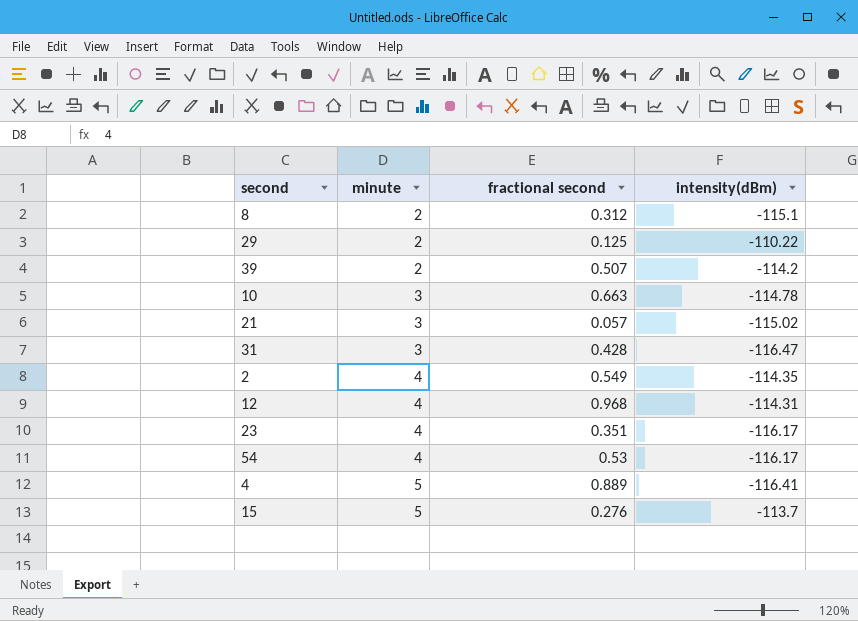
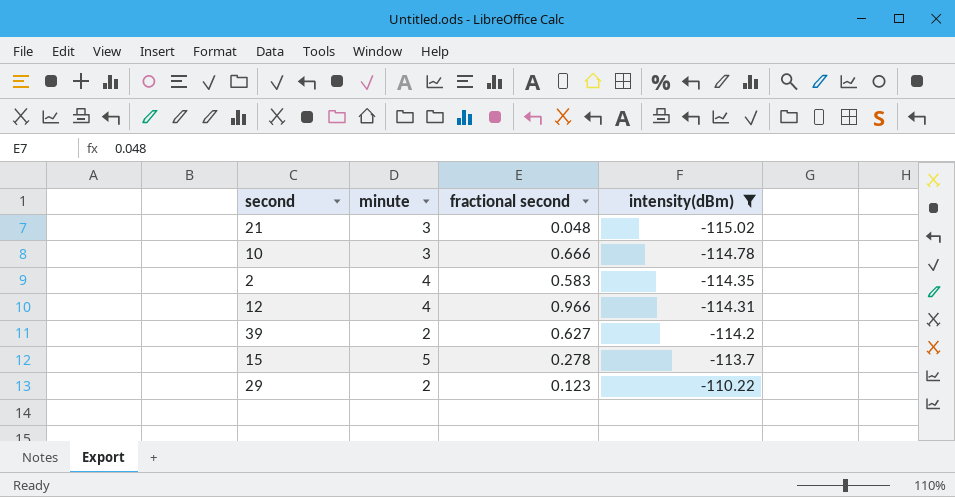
filter: none -> intensity(dBm) >= -115.02
row order: minute ascending -> intensity(dBm) ascending
21 | fractional second: 0.057 -> 0.048
10 | fractional second: 0.663 -> 0.666
2 | fractional second: 0.549 -> 0.583
12 | fractional second: 0.968 -> 0.966
39 | fractional second: 0.507 -> 0.627
15 | fractional second: 0.276 -> 0.278
29 | fractional second: 0.125 -> 0.123

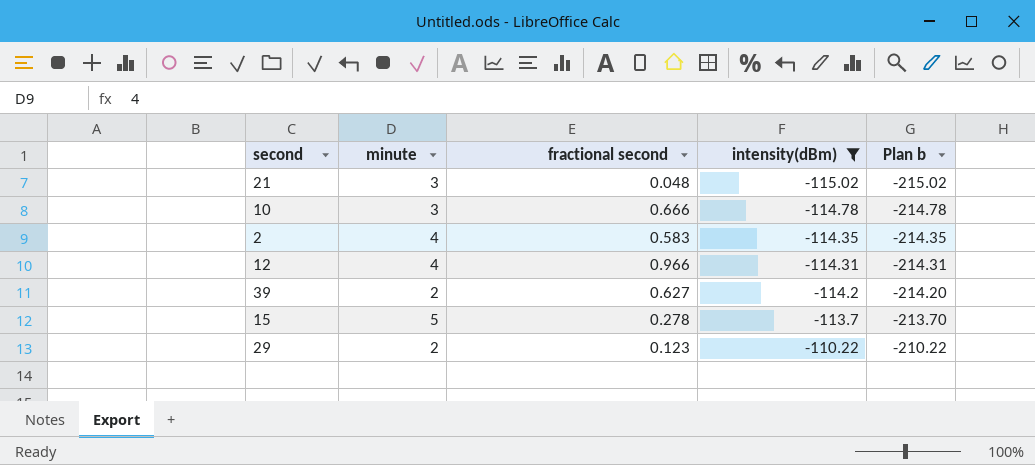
column Plan b | formula: none -> [intensity(dBm)] - 100

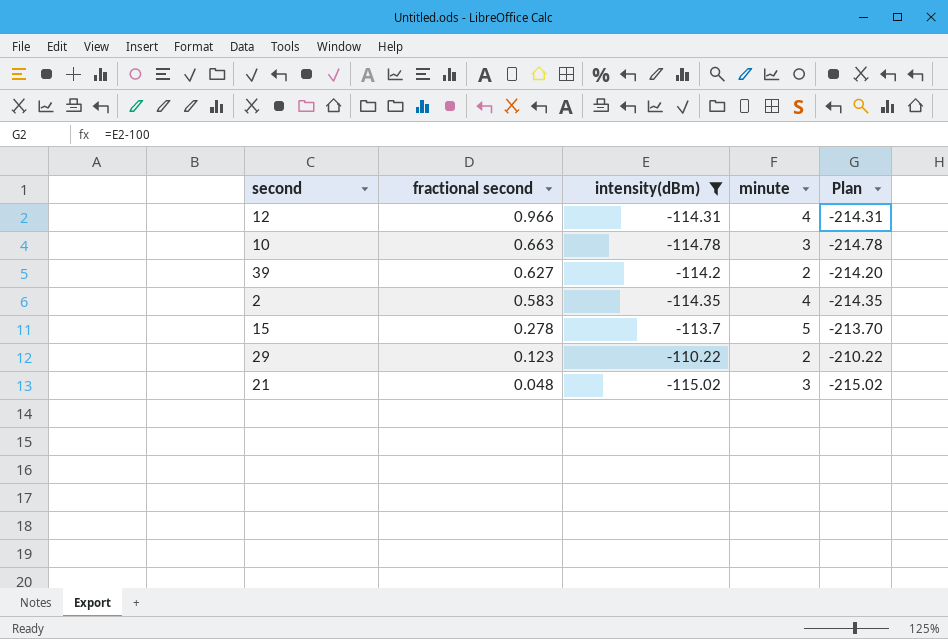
row order: intensity(dBm) ascending -> fractional second descending
column minute | position: 2 -> 4
column name: Plan b -> Plan
10 | fractional second: 0.666 -> 0.663

